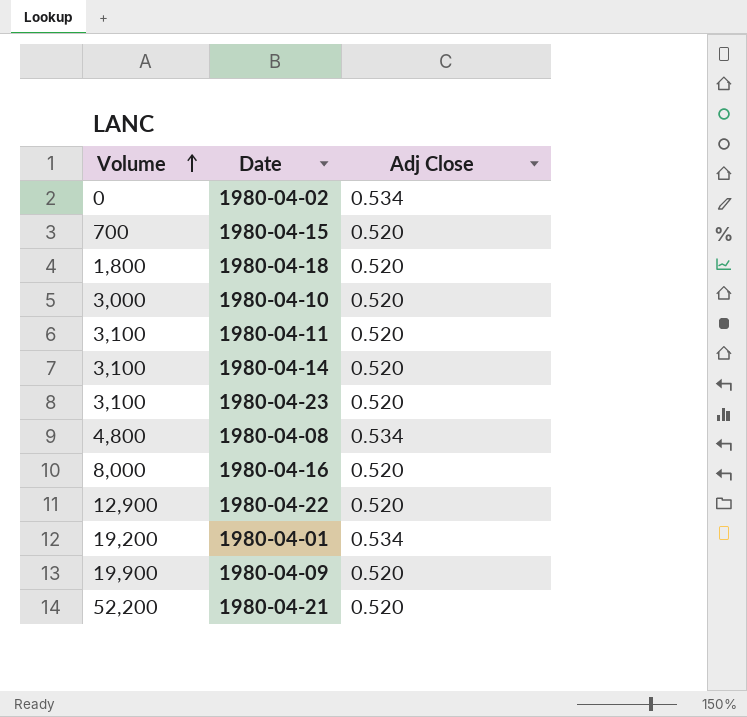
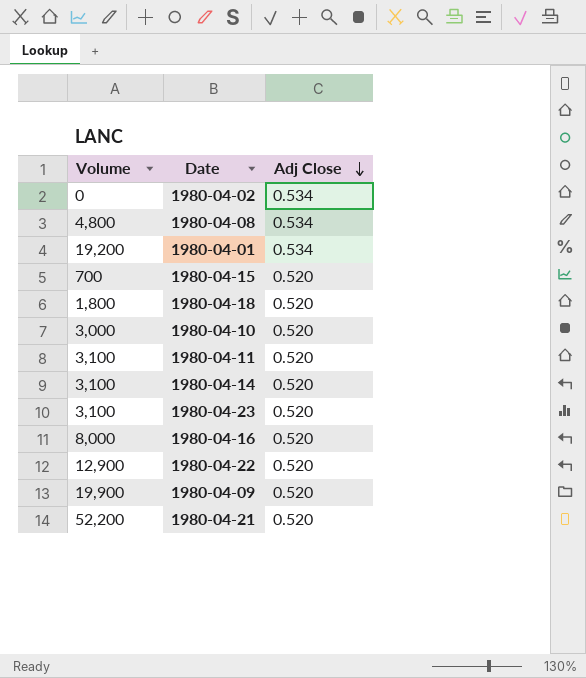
row order: Volume ascending -> Adj Close descending

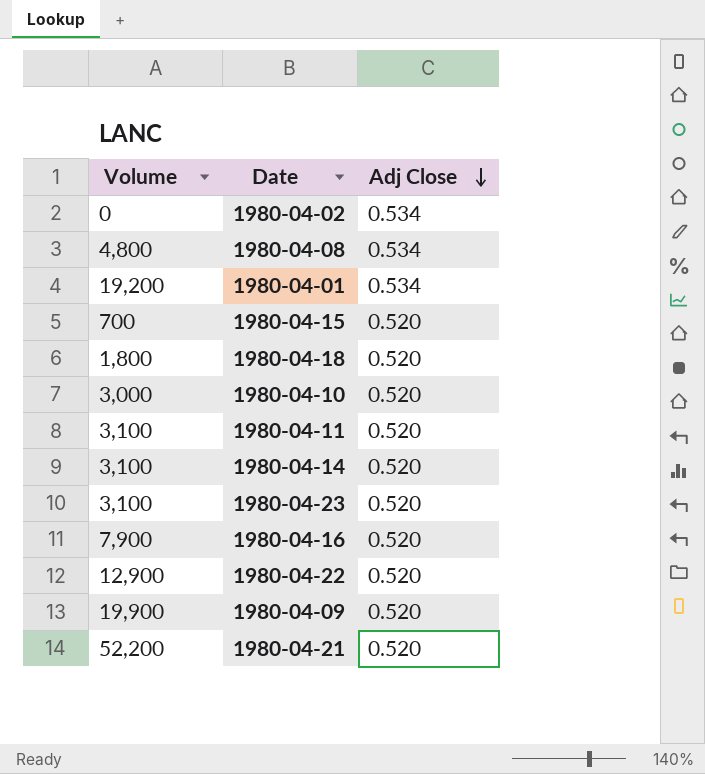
1980-04-16 | Volume: 8,000 -> 7,900

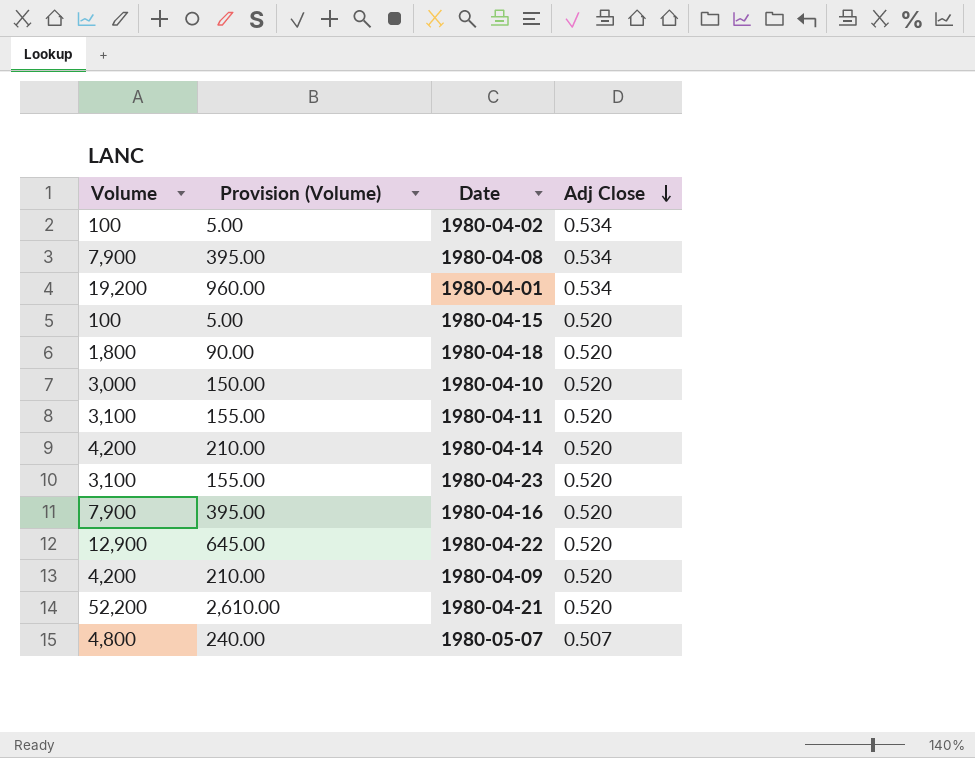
column Provision (Volume) | formula: none -> [Volume] * 0.05
1980-04-02 | Volume: 0 -> 100
1980-04-08 | Volume: 4,800 -> 7,900
1980-04-15 | Volume: 700 -> 100
1980-04-14 | Volume: 3,100 -> 4,200
1980-04-09 | Volume: 19,900 -> 4,200
row 1980-05-07: none -> 4,800 | 240.00 | 0.507

